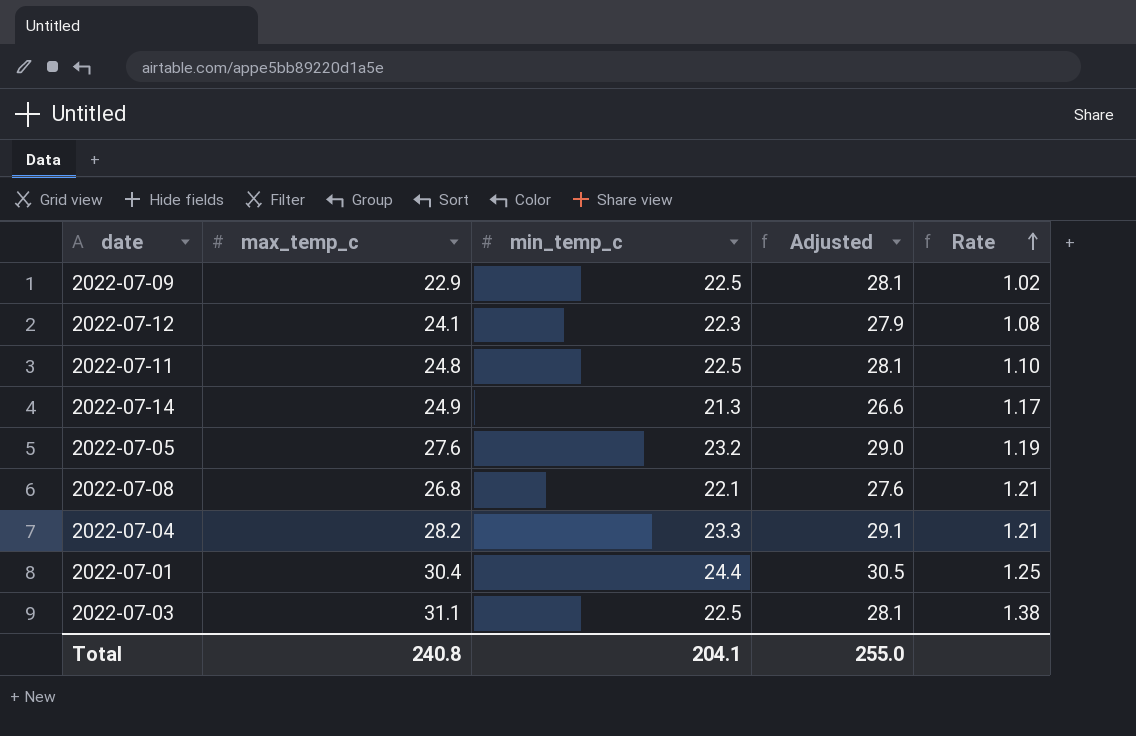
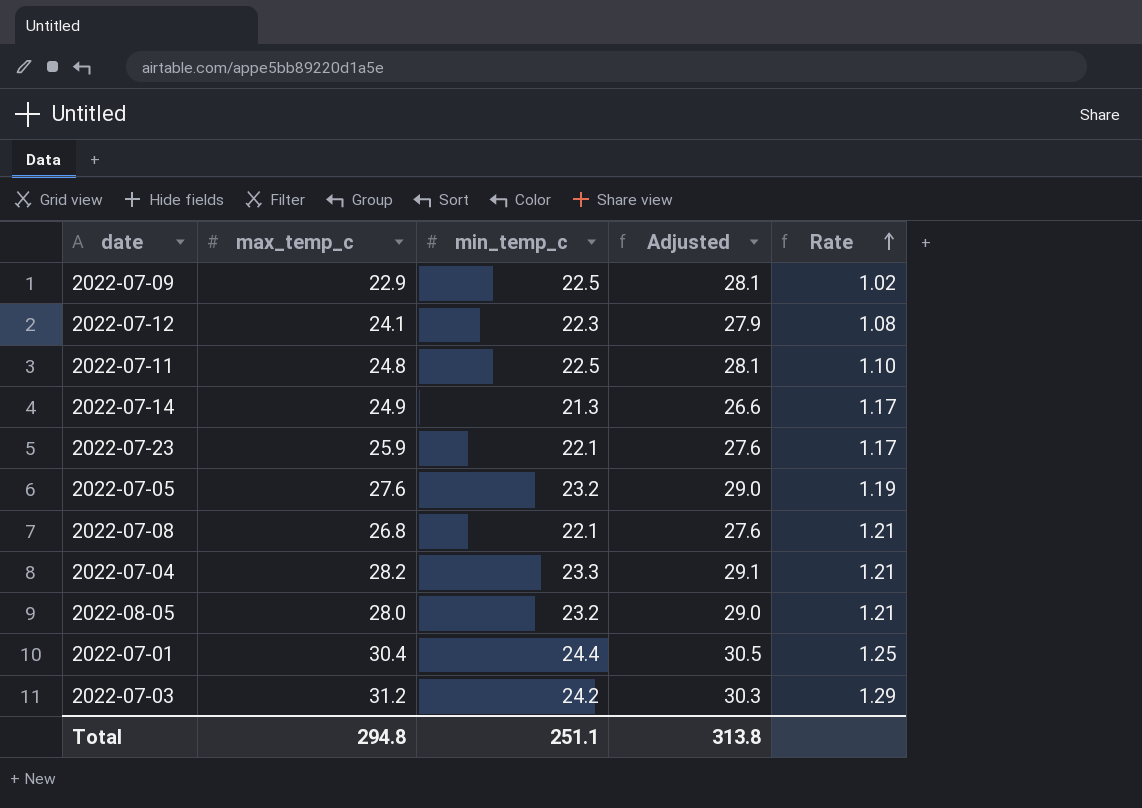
row 2022-07-23: none -> 25.9 | 22.1 | 27.6 | 1.17
row 2022-08-05: none -> 28.0 | 23.2 | 29.0 | 1.21
2022-07-03 | max_temp_c: 31.1 -> 31.2
2022-07-03 | min_temp_c: 22.5 -> 24.2
2022-07-03 | Adjusted: 28.1 -> 30.3
2022-07-03 | Rate: 1.38 -> 1.29
Total | max_temp_c: 240.8 -> 294.8
Total | min_temp_c: 204.1 -> 251.1
Total | Adjusted: 255.0 -> 313.8

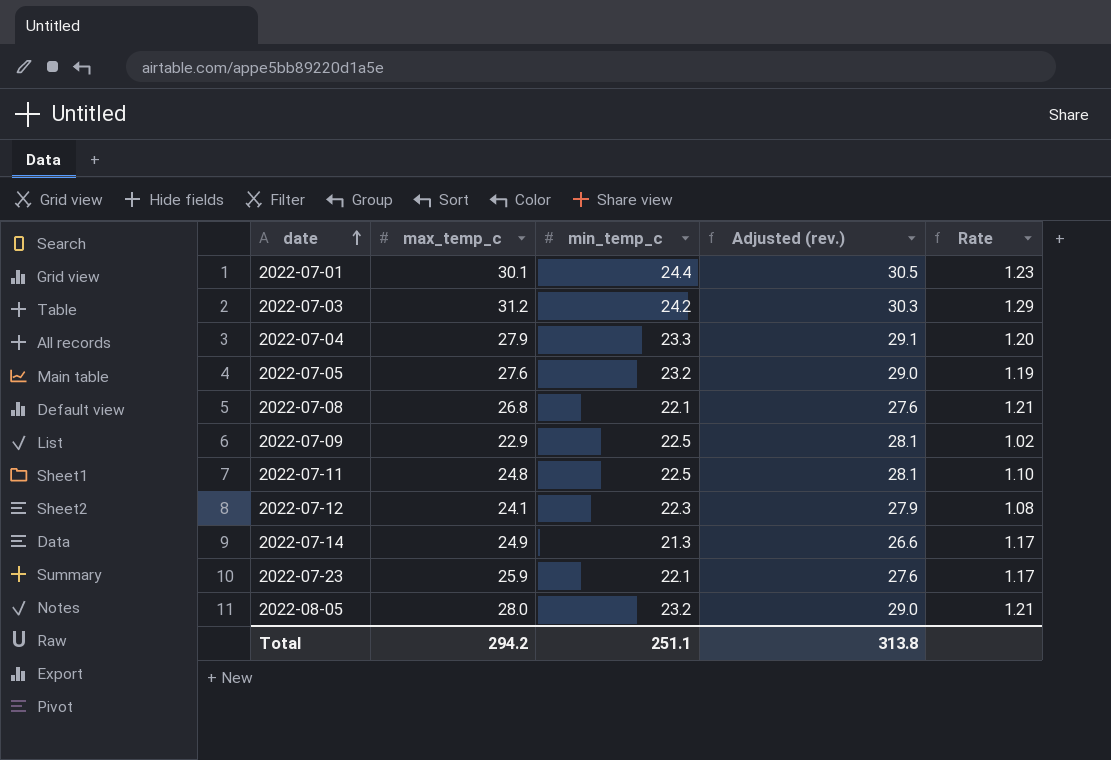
row order: Rate ascending -> date ascending
column name: Adjusted -> Adjusted (rev.)
2022-07-01 | max_temp_c: 30.4 -> 30.1
2022-07-01 | Rate: 1.25 -> 1.23
2022-07-04 | max_temp_c: 28.2 -> 27.9
2022-07-04 | Rate: 1.21 -> 1.20
Total | max_temp_c: 294.8 -> 294.2

